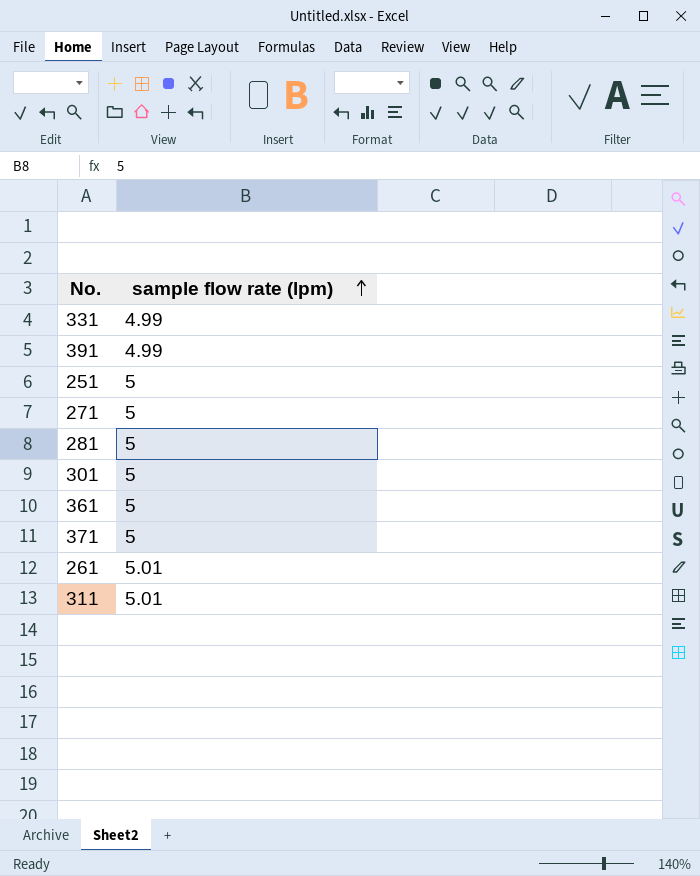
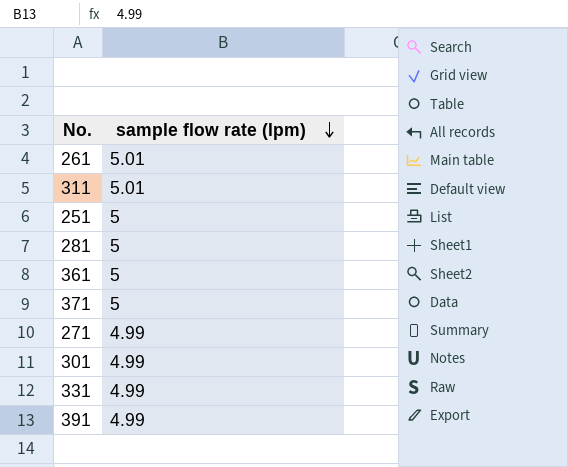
row order: sample flow rate (lpm) ascending -> sample flow rate (lpm) descending
271 | sample flow rate (lpm): 5 -> 4.99
301 | sample flow rate (lpm): 5 -> 4.99

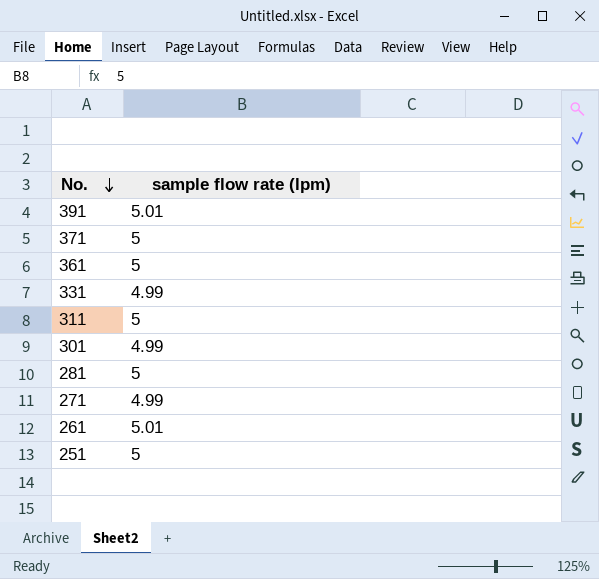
row order: sample flow rate (lpm) descending -> No. descending
391 | sample flow rate (lpm): 4.99 -> 5.01
311 | sample flow rate (lpm): 5.01 -> 5

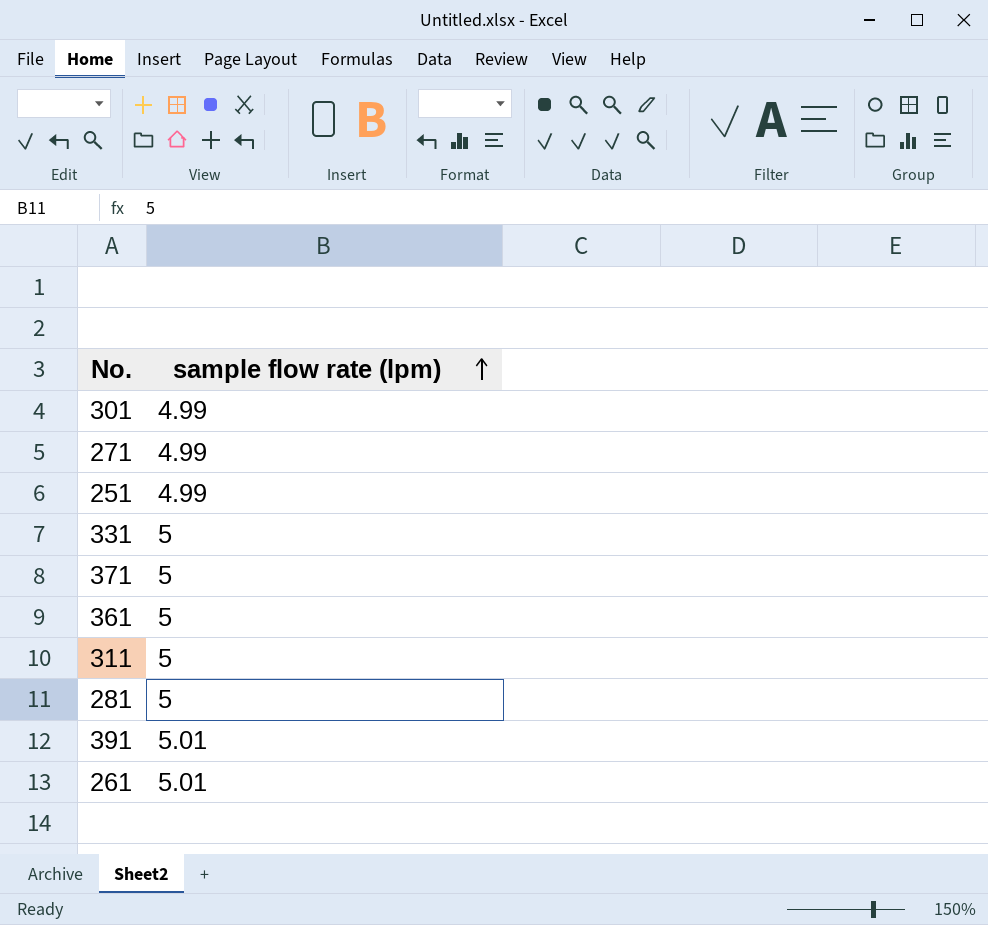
row order: No. descending -> sample flow rate (lpm) ascending
251 | sample flow rate (lpm): 5 -> 4.99
331 | sample flow rate (lpm): 4.99 -> 5

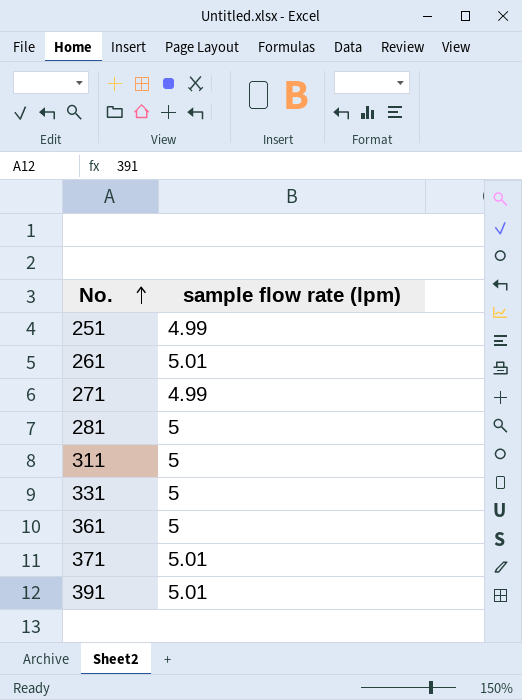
row order: sample flow rate (lpm) ascending -> No. ascending
row 301: 4.99 -> none
371 | sample flow rate (lpm): 5 -> 5.01

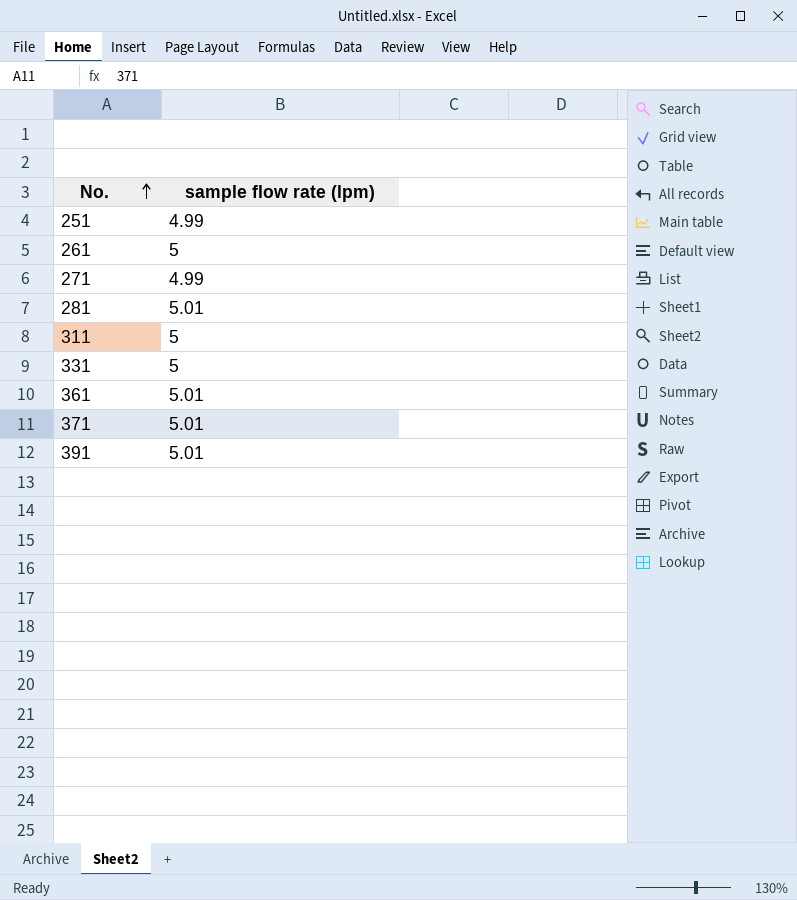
261 | sample flow rate (lpm): 5.01 -> 5
281 | sample flow rate (lpm): 5 -> 5.01
361 | sample flow rate (lpm): 5 -> 5.01

